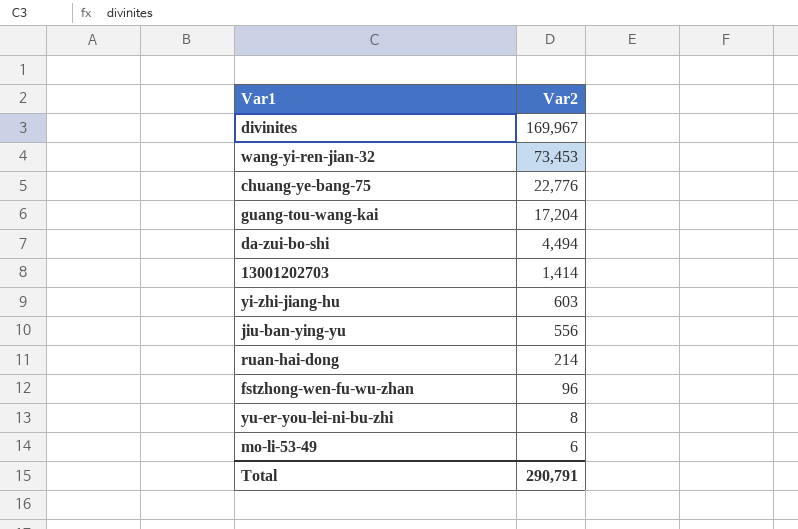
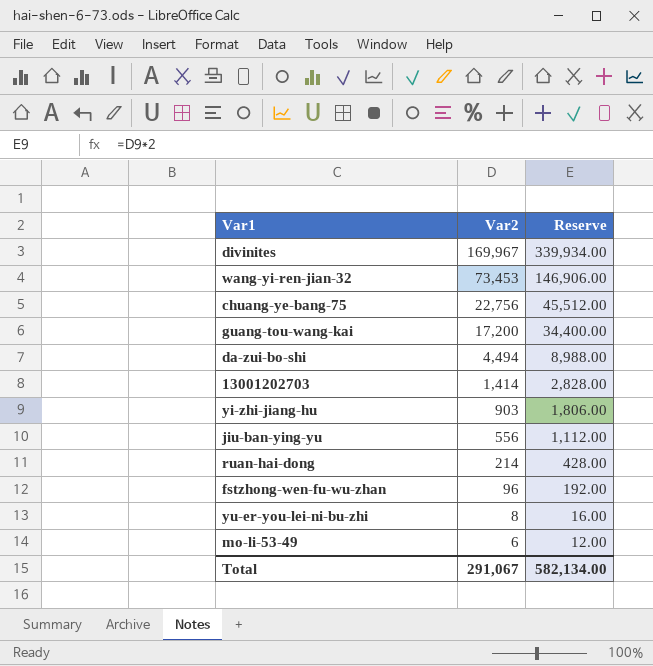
column Reserve | formula: none -> [Var2] * 2
chuang-ye-bang-75 | Var2: 22,776 -> 22,756
guang-tou-wang-kai | Var2: 17,204 -> 17,200
yi-zhi-jiang-hu | Var2: 603 -> 903
Total | Var2: 290,791 -> 291,067

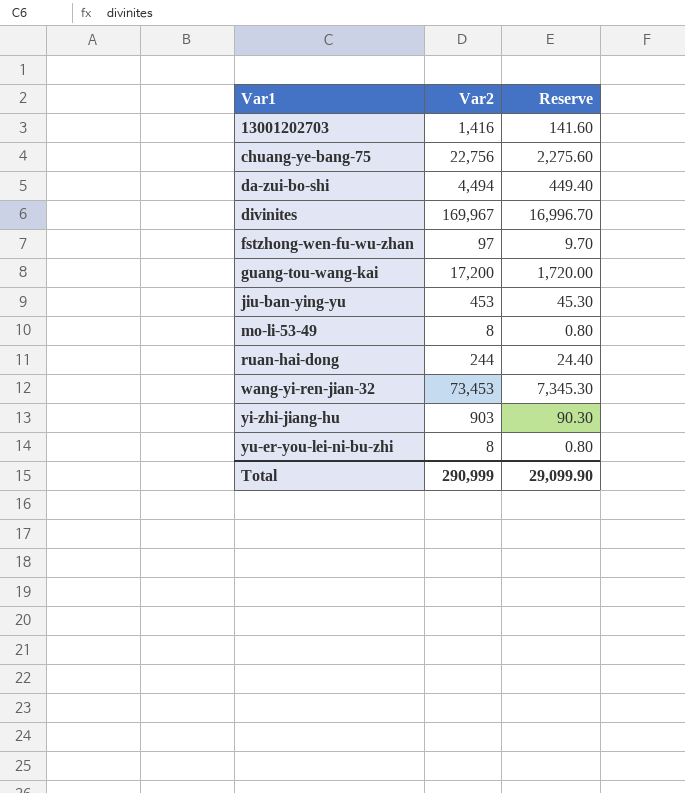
row order: Var2 descending -> Var1 ascending
column Reserve | formula: [Var2] * 2 -> [Var2] * 0.1
13001202703 | Var2: 1,414 -> 1,416
fstzhong-wen-fu-wu-zhan | Var2: 96 -> 97
jiu-ban-ying-yu | Var2: 556 -> 453
mo-li-53-49 | Var2: 6 -> 8
ruan-hai-dong | Var2: 214 -> 244
Total | Var2: 291,067 -> 290,999
Total | Reserve: 582,134.00 -> 29,099.90

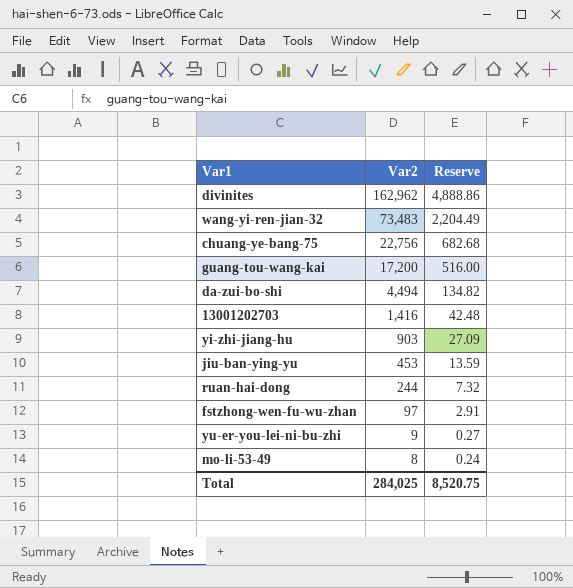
row order: Var1 ascending -> Var2 descending
column Reserve | formula: [Var2] * 0.1 -> [Var2] * 0.03
divinites | Var2: 169,967 -> 162,962
wang-yi-ren-jian-32 | Var2: 73,453 -> 73,483
yu-er-you-lei-ni-bu-zhi | Var2: 8 -> 9
Total | Var2: 290,999 -> 284,025
Total | Reserve: 29,099.90 -> 8,520.75

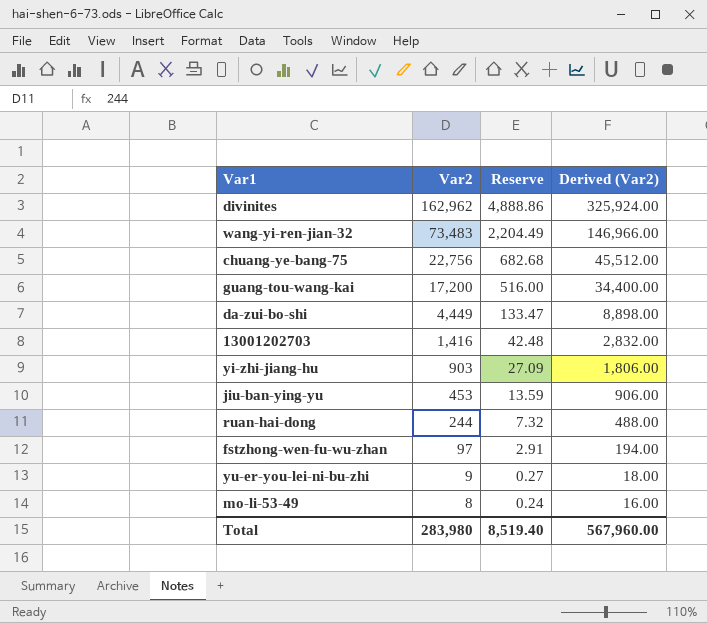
column Derived (Var2) | formula: none -> [Var2] * 2
da-zui-bo-shi | Var2: 4,494 -> 4,449
da-zui-bo-shi | Reserve: 134.82 -> 133.47
Total | Var2: 284,025 -> 283,980
Total | Reserve: 8,520.75 -> 8,519.40

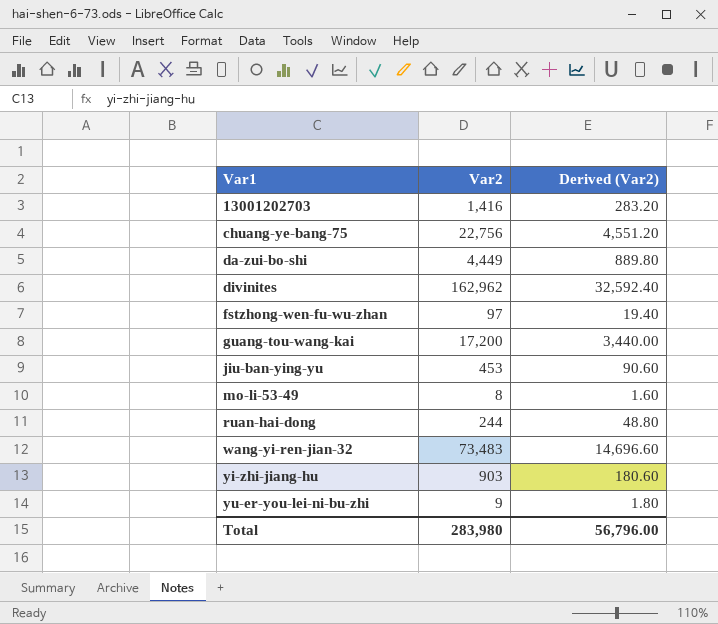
row order: Var2 descending -> Var1 ascending
column Reserve | formula: [Var2] * 0.03 -> none
column Derived (Var2) | formula: [Var2] * 2 -> [Var2] * 0.2
Total | Derived (Var2): 567,960.00 -> 56,796.00

